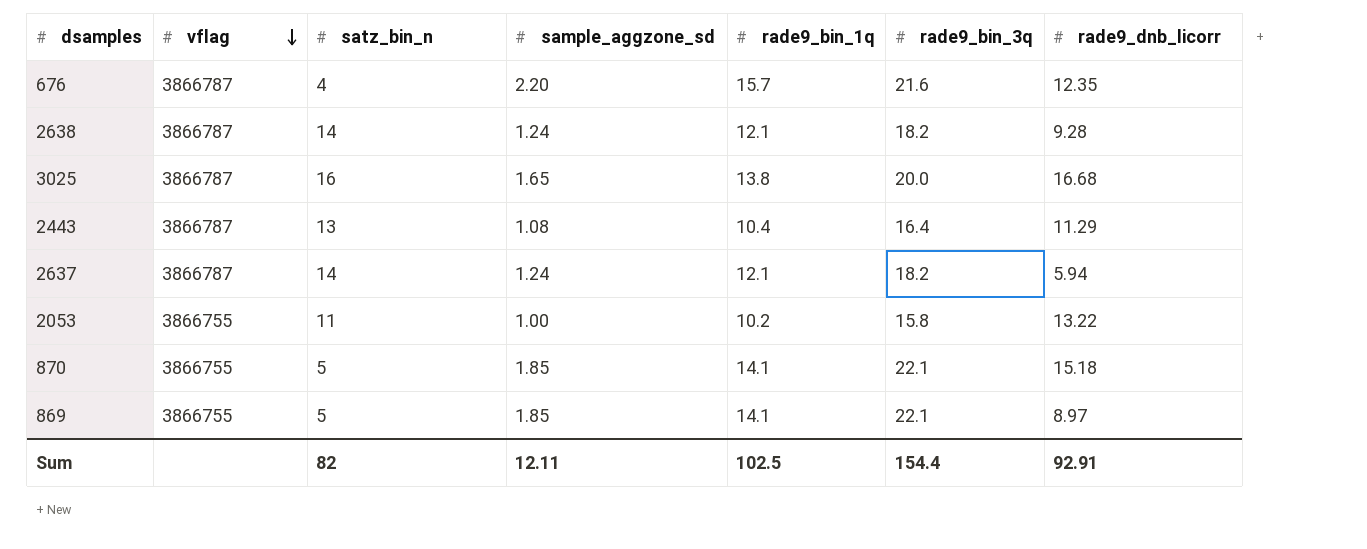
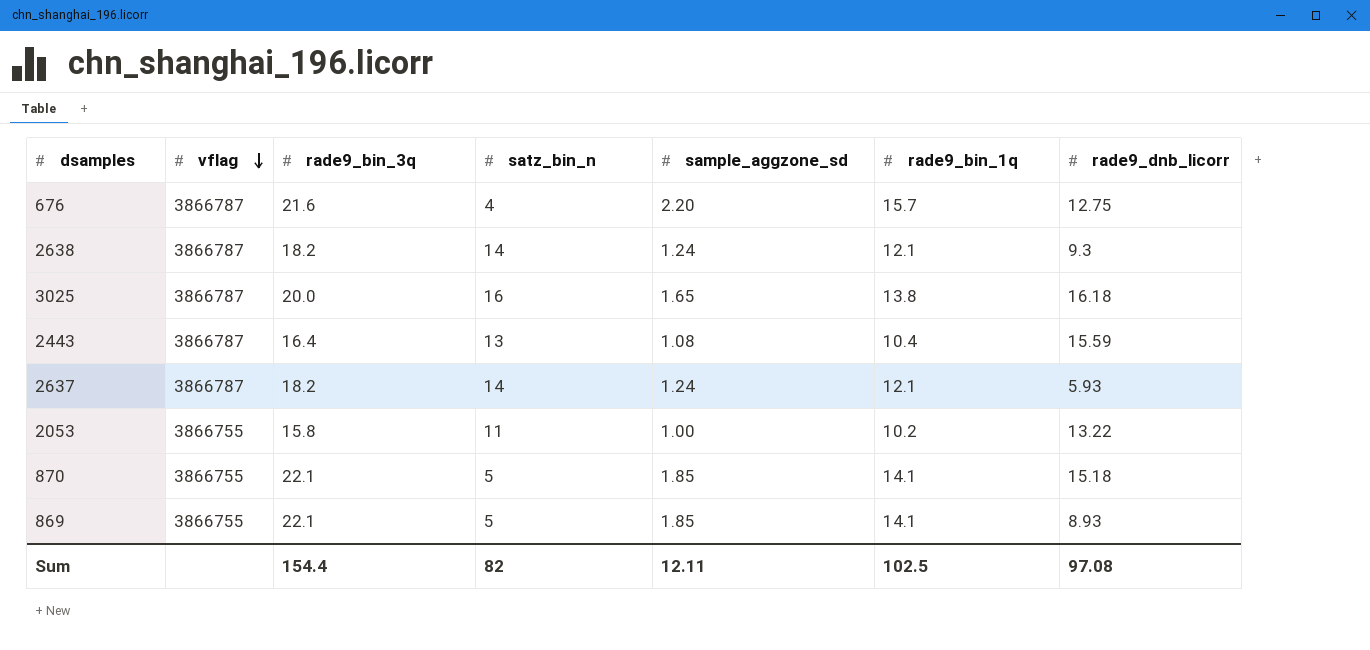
column rade9_bin_3q | position: 6 -> 3
676 | rade9_dnb_licorr: 12.35 -> 12.75
2638 | rade9_dnb_licorr: 9.28 -> 9.3
3025 | rade9_dnb_licorr: 16.68 -> 16.18
2443 | rade9_dnb_licorr: 11.29 -> 15.59
2637 | rade9_dnb_licorr: 5.94 -> 5.93
869 | rade9_dnb_licorr: 8.97 -> 8.93
Sum | rade9_dnb_licorr: 92.91 -> 97.08

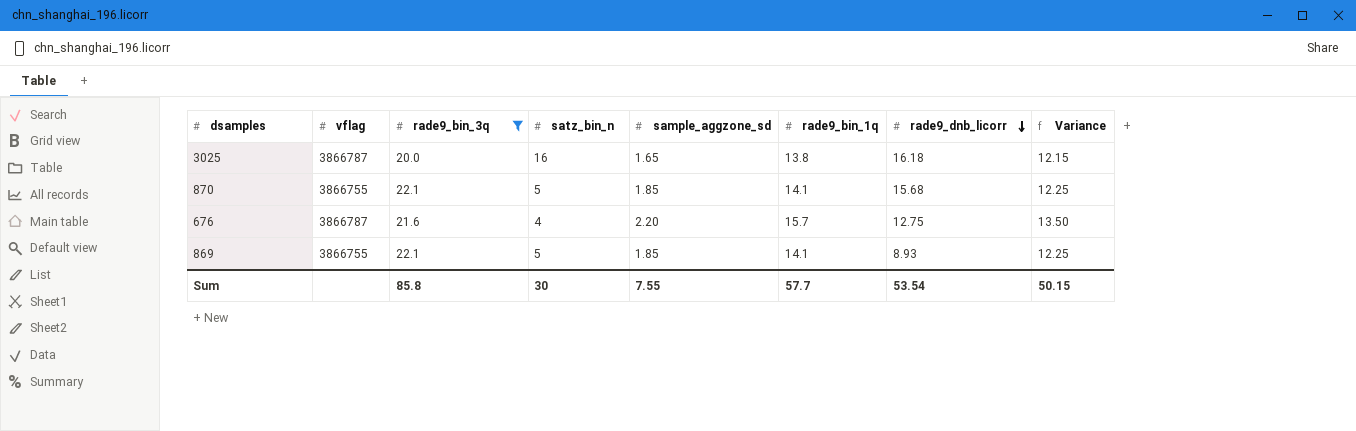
filter: none -> rade9_bin_3q >= 20.0
row order: vflag descending -> rade9_dnb_licorr descending
column Variance | formula: none -> [rade9_bin_1q] - [sample_aggzone_sd]
870 | rade9_dnb_licorr: 15.18 -> 15.68
Sum | rade9_bin_3q: 154.4 -> 85.8
Sum | satz_bin_n: 82 -> 30
Sum | sample_aggzone_sd: 12.11 -> 7.55
Sum | rade9_bin_1q: 102.5 -> 57.7
Sum | rade9_dnb_licorr: 97.08 -> 53.54

